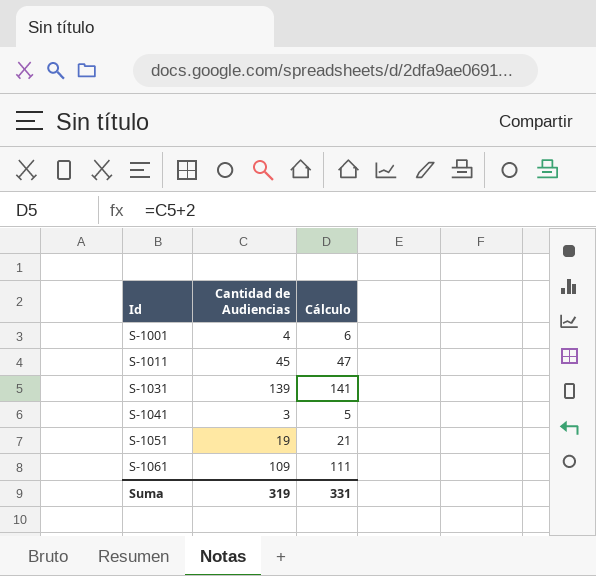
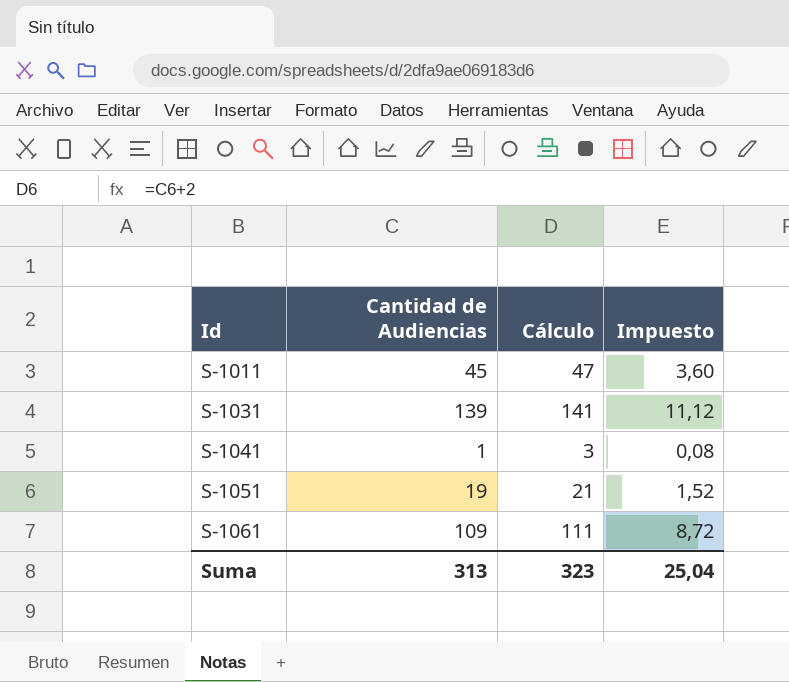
column Impuesto | formula: none -> [Cantidad de Audiencias] * 0,08
row S-1001: 4 | 6 -> none
S-1041 | Cantidad de Audiencias: 3 -> 1
S-1041 | Cálculo: 5 -> 3
Suma | Cantidad de Audiencias: 319 -> 313
Suma | Cálculo: 331 -> 323

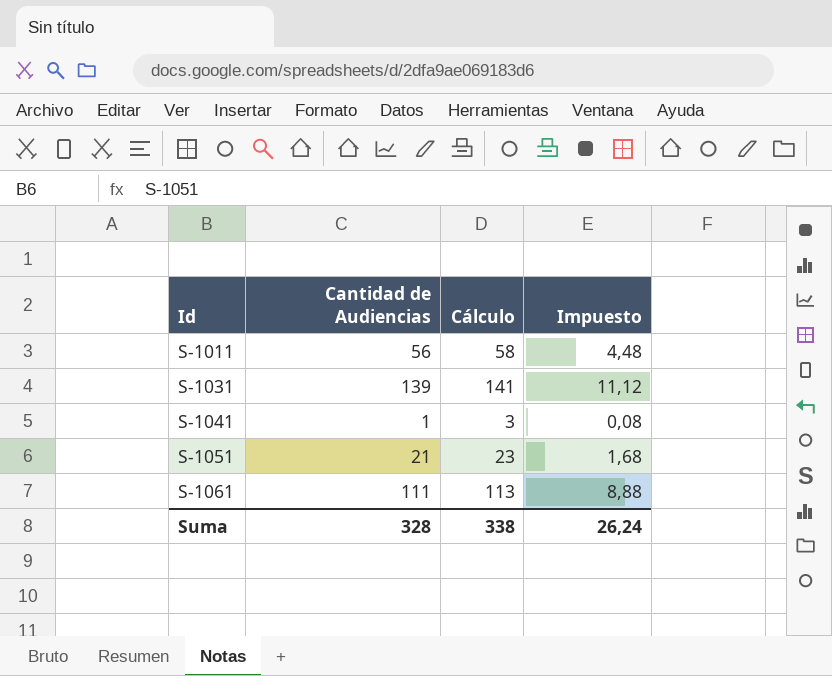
S-1011 | Cantidad de Audiencias: 45 -> 56
S-1011 | Cálculo: 47 -> 58
S-1011 | Impuesto: 3,60 -> 4,48
S-1051 | Cantidad de Audiencias: 19 -> 21
S-1051 | Cálculo: 21 -> 23
S-1051 | Impuesto: 1,52 -> 1,68
S-1061 | Cantidad de Audiencias: 109 -> 111
S-1061 | Cálculo: 111 -> 113
S-1061 | Impuesto: 8,72 -> 8,88
Suma | Cantidad de Audiencias: 313 -> 328
Suma | Cálculo: 323 -> 338
Suma | Impuesto: 25,04 -> 26,24

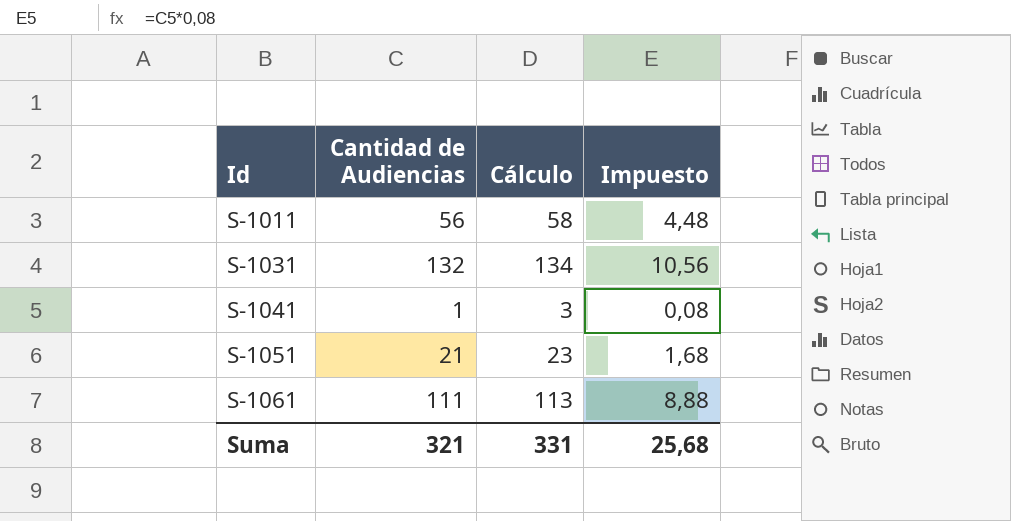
S-1031 | Cantidad de Audiencias: 139 -> 132
S-1031 | Cálculo: 141 -> 134
S-1031 | Impuesto: 11,12 -> 10,56
Suma | Cantidad de Audiencias: 328 -> 321
Suma | Cálculo: 338 -> 331
Suma | Impuesto: 26,24 -> 25,68

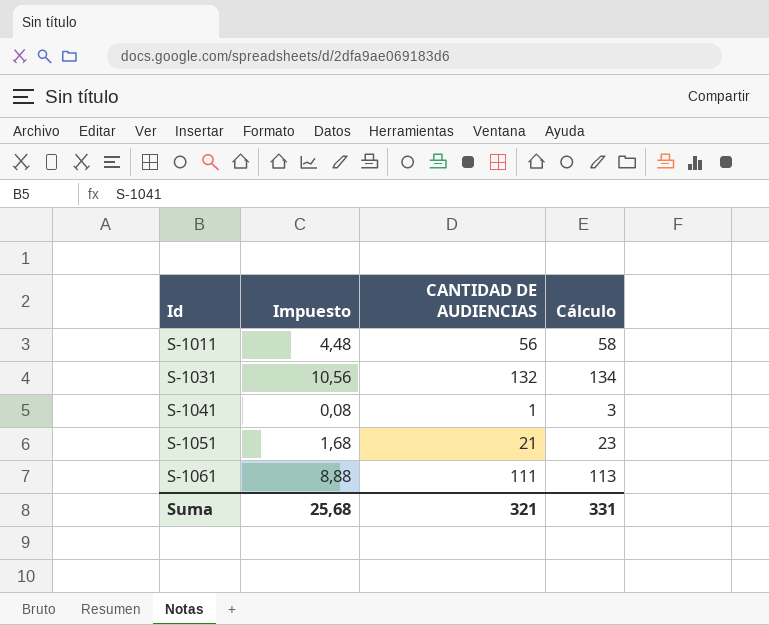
column Impuesto | position: 4 -> 2
column name: Cantidad de Audiencias -> CANTIDAD DE AUDIENCIAS

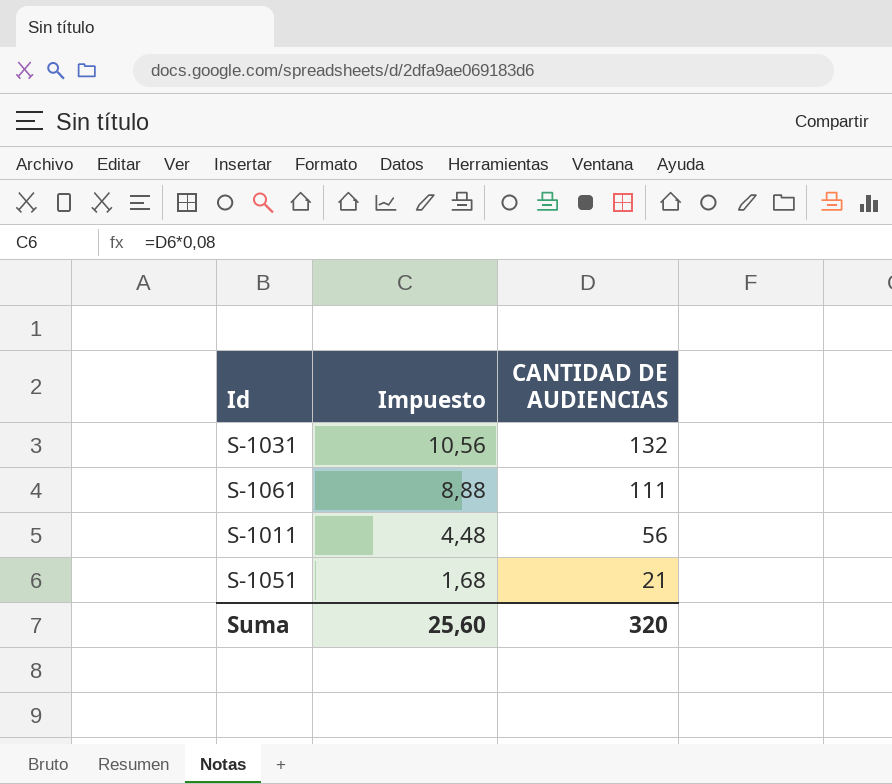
row order: Id ascending -> Impuesto descending
column Cálculo | formula: [CANTIDAD DE AUDIENCIAS] + 2 -> none
row S-1041: 0,08 | 1 | 3 -> none
Suma | Impuesto: 25,68 -> 25,60
Suma | CANTIDAD DE AUDIENCIAS: 321 -> 320

